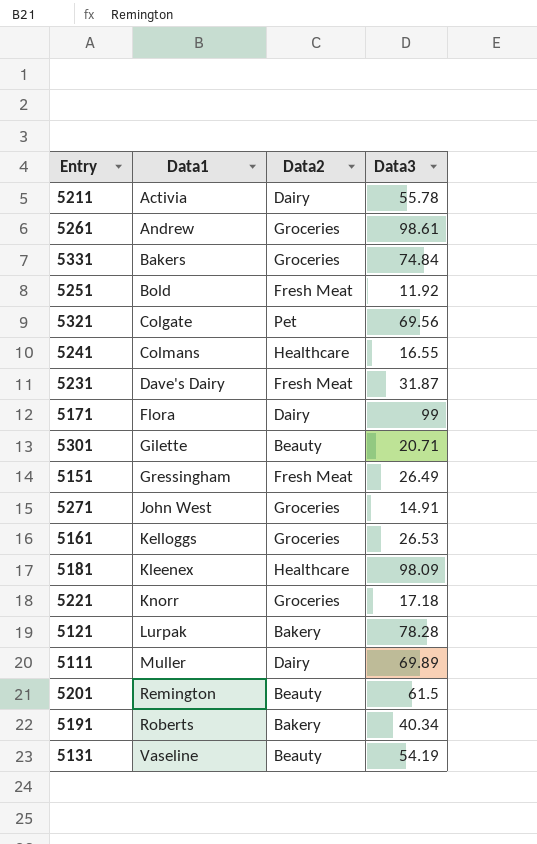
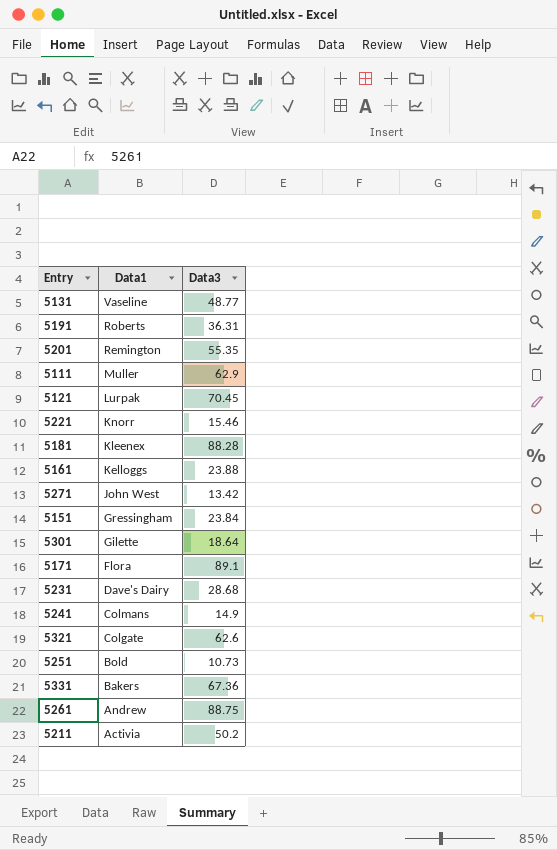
row order: Data1 ascending -> Data1 descending
column Data2 | position: 3 -> none
5131 | Data3: 54.19 -> 48.77
5191 | Data3: 40.34 -> 36.31
5201 | Data3: 61.5 -> 55.35
5111 | Data3: 69.89 -> 62.9
5121 | Data3: 78.28 -> 70.45
5221 | Data3: 17.18 -> 15.46
5181 | Data3: 98.09 -> 88.28
5161 | Data3: 26.53 -> 23.88
5271 | Data3: 14.91 -> 13.42
5151 | Data3: 26.49 -> 23.84
5301 | Data3: 20.71 -> 18.64
5171 | Data3: 99 -> 89.1
5231 | Data3: 31.87 -> 28.68
5241 | Data3: 16.55 -> 14.9
5321 | Data3: 69.56 -> 62.6
5251 | Data3: 11.92 -> 10.73
5331 | Data3: 74.84 -> 67.36
5261 | Data3: 98.61 -> 88.75
5211 | Data3: 55.78 -> 50.2

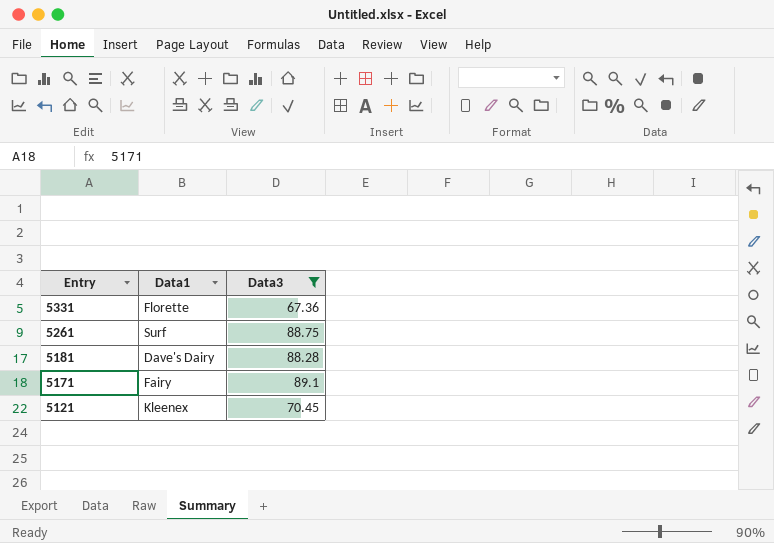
filter: none -> Data3 >= 67.36
row order: Data1 descending -> Entry descending
5331 | Data1: Bakers -> Florette
5261 | Data1: Andrew -> Surf
5181 | Data1: Kleenex -> Dave's Dairy
5171 | Data1: Flora -> Fairy
5121 | Data1: Lurpak -> Kleenex

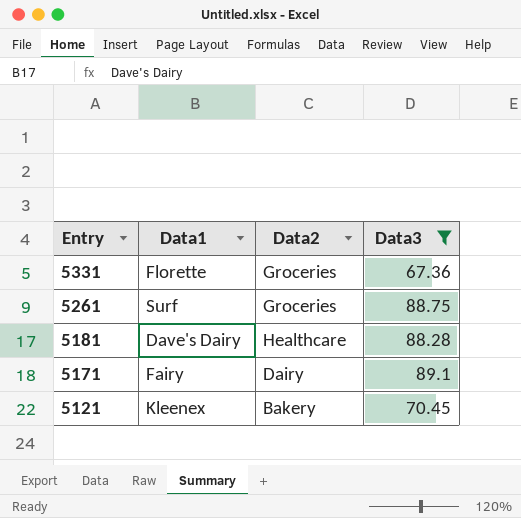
column Data2 | position: none -> 3

